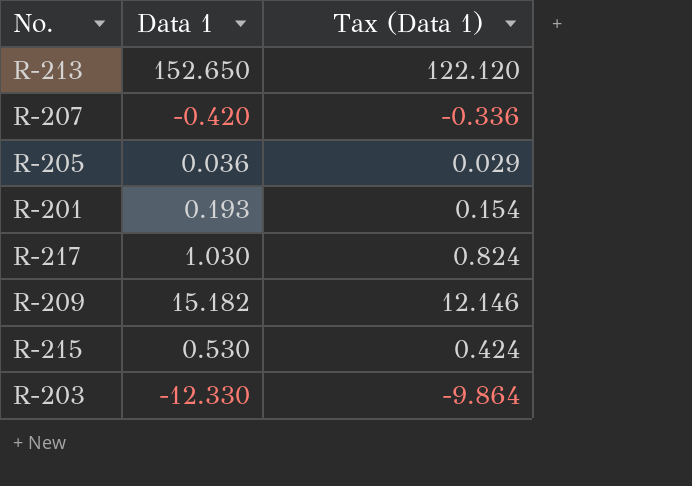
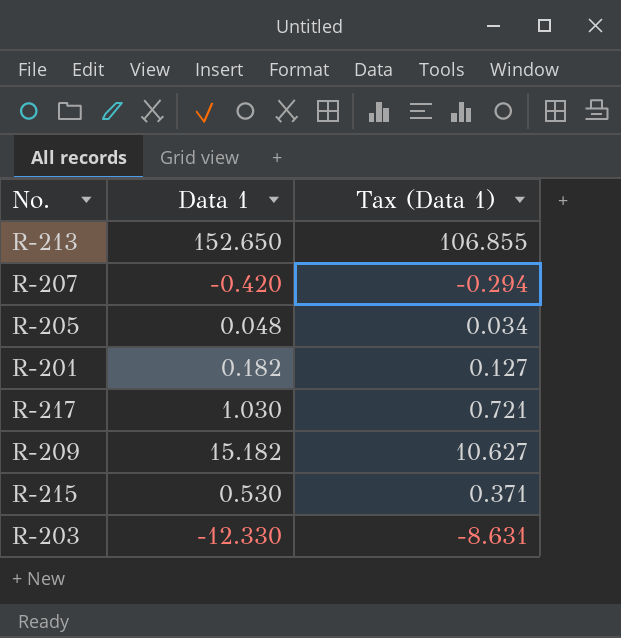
column Tax (Data 1) | formula: [Data 1] * 0.8 -> [Data 1] * 0.7
R-205 | Data 1: 0.036 -> 0.048
R-201 | Data 1: 0.193 -> 0.182

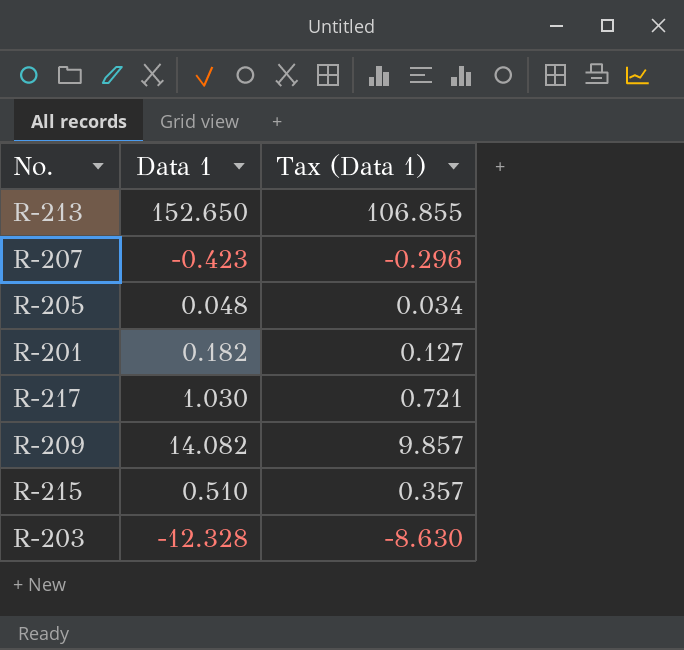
R-207 | Data 1: -0.420 -> -0.423
R-207 | Tax (Data 1): -0.294 -> -0.296
R-209 | Data 1: 15.182 -> 14.082
R-209 | Tax (Data 1): 10.627 -> 9.857
R-215 | Data 1: 0.530 -> 0.510
R-215 | Tax (Data 1): 0.371 -> 0.357
R-203 | Data 1: -12.330 -> -12.328
R-203 | Tax (Data 1): -8.631 -> -8.630

